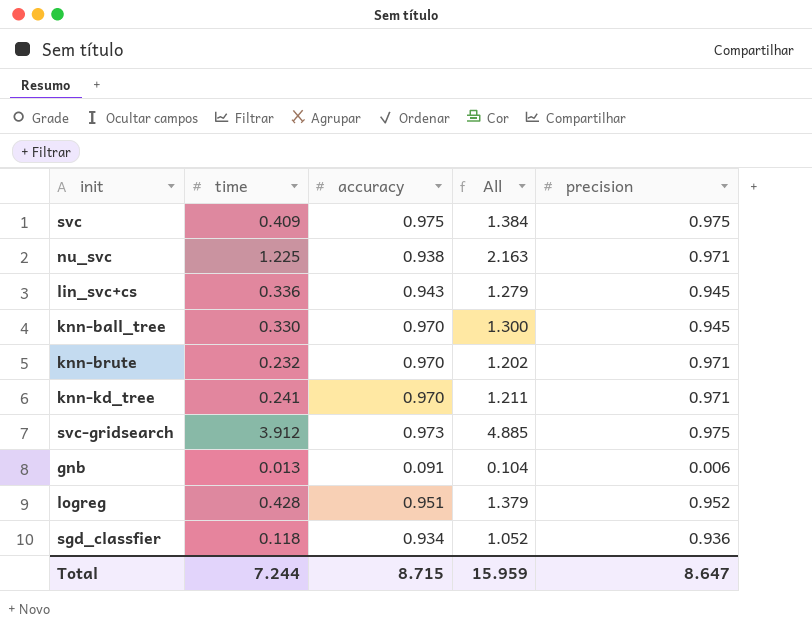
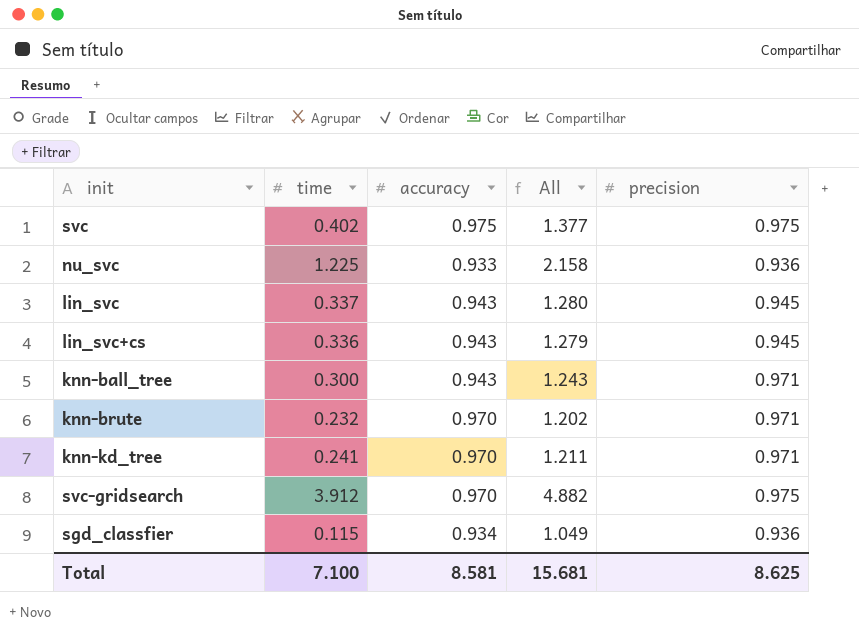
row gnb: 0.013 | 0.091 | 0.104 | 0.006 -> none
row logreg: 0.428 | 0.951 | 1.379 | 0.952 -> none
svc | time: 0.409 -> 0.402
svc | All: 1.384 -> 1.377
nu_svc | accuracy: 0.938 -> 0.933
nu_svc | All: 2.163 -> 2.158
nu_svc | precision: 0.971 -> 0.936
row lin_svc: none -> 0.337 | 0.943 | 1.280 | 0.945
knn-ball_tree | time: 0.330 -> 0.300
knn-ball_tree | accuracy: 0.970 -> 0.943
knn-ball_tree | All: 1.300 -> 1.243
knn-ball_tree | precision: 0.945 -> 0.971
svc-gridsearch | accuracy: 0.973 -> 0.970
svc-gridsearch | All: 4.885 -> 4.882
sgd_classfier | time: 0.118 -> 0.115
sgd_classfier | All: 1.052 -> 1.049
Total | time: 7.244 -> 7.100
Total | accuracy: 8.715 -> 8.581
Total | All: 15.959 -> 15.681
Total | precision: 8.647 -> 8.625

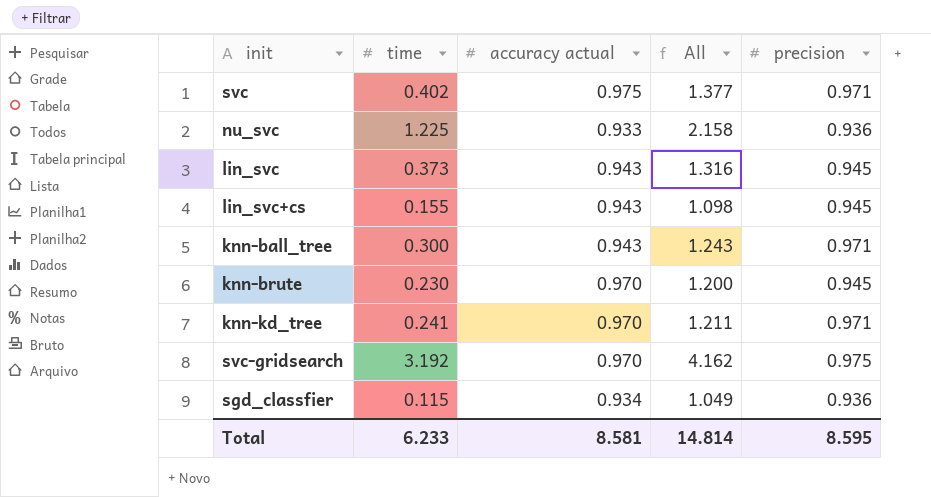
column name: accuracy -> accuracy actual
svc | precision: 0.975 -> 0.971
lin_svc | time: 0.337 -> 0.373
lin_svc | All: 1.280 -> 1.316
lin_svc+cs | time: 0.336 -> 0.155
lin_svc+cs | All: 1.279 -> 1.098
knn-brute | time: 0.232 -> 0.230
knn-brute | All: 1.202 -> 1.200
knn-brute | precision: 0.971 -> 0.945
svc-gridsearch | time: 3.912 -> 3.192
svc-gridsearch | All: 4.882 -> 4.162
Total | time: 7.100 -> 6.233
Total | All: 15.681 -> 14.814
Total | precision: 8.625 -> 8.595

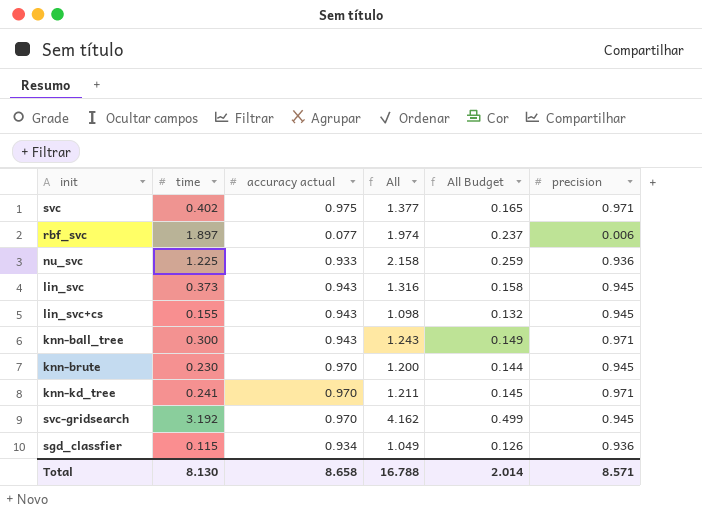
column All Budget | formula: none -> [All] * 0.12
row rbf_svc: none -> 1.897 | 0.077 | 1.974 | 0.237 | 0.006
svc-gridsearch | precision: 0.975 -> 0.945
Total | time: 6.233 -> 8.130
Total | accuracy actual: 8.581 -> 8.658
Total | All: 14.814 -> 16.788
Total | precision: 8.595 -> 8.571

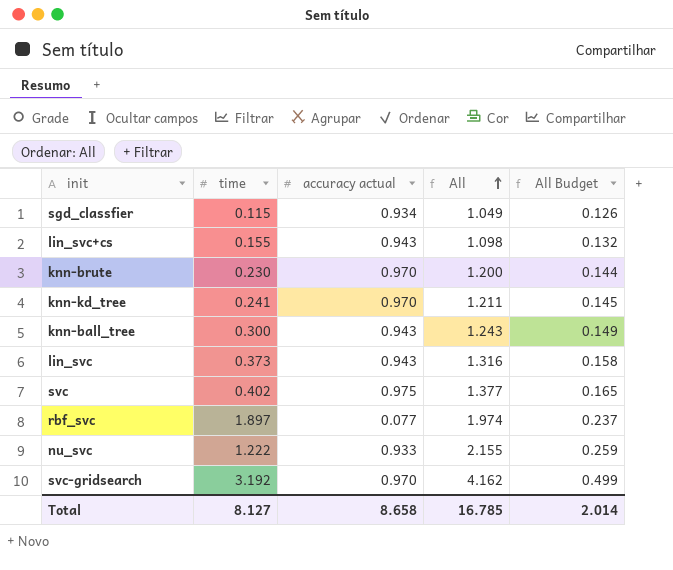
row order: none -> All ascending
column precision | position: 6 -> none
nu_svc | time: 1.225 -> 1.222
nu_svc | All: 2.158 -> 2.155
Total | time: 8.130 -> 8.127
Total | All: 16.788 -> 16.785

